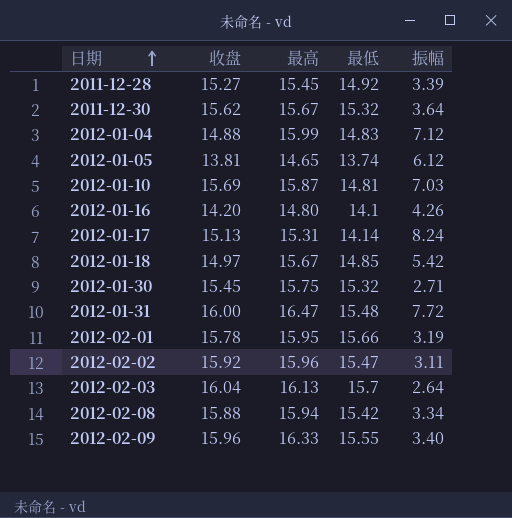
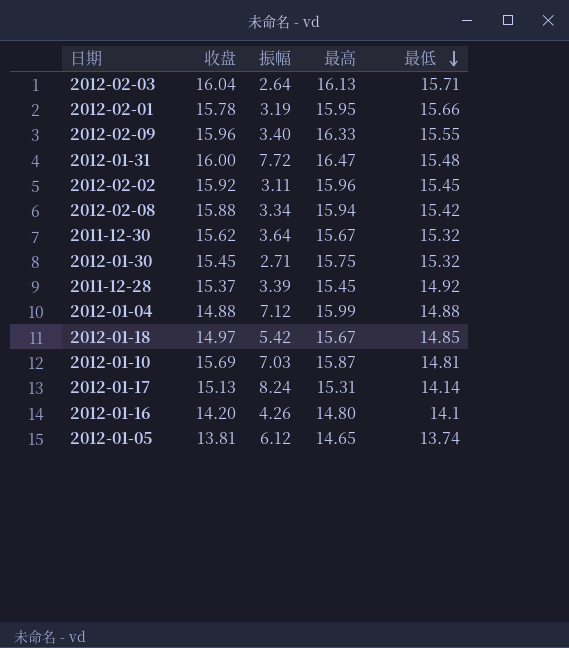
row order: 日期 ascending -> 最低 descending
column 振幅 | position: 5 -> 3
2012-02-03 | 最低: 15.7 -> 15.71
2012-02-02 | 最低: 15.47 -> 15.45
2011-12-28 | 收盘: 15.27 -> 15.37
2012-01-04 | 最低: 14.83 -> 14.88

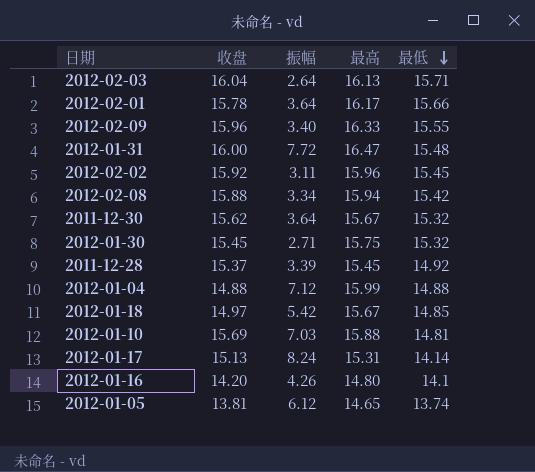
2012-02-01 | 振幅: 3.19 -> 3.64
2012-02-01 | 最高: 15.95 -> 16.17
2012-01-10 | 最高: 15.87 -> 15.88

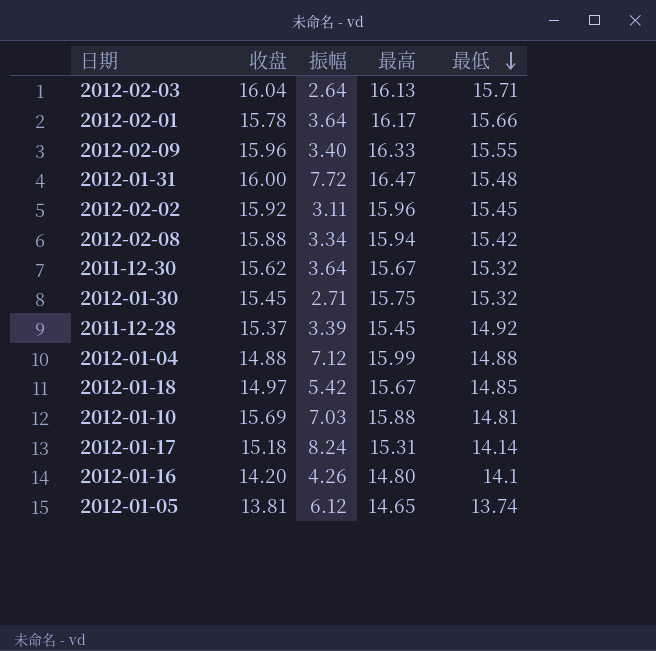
2012-01-17 | 收盘: 15.13 -> 15.18

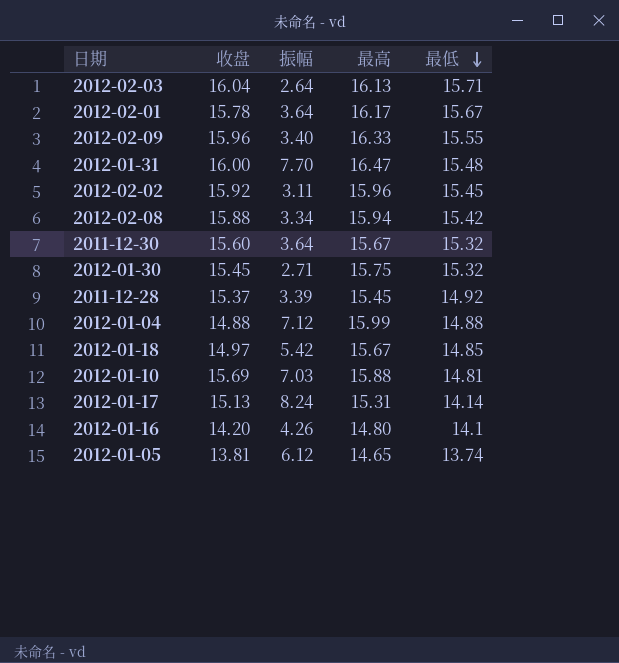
2012-02-01 | 最低: 15.66 -> 15.67
2012-01-31 | 振幅: 7.72 -> 7.70
2011-12-30 | 收盘: 15.62 -> 15.60
2012-01-17 | 收盘: 15.18 -> 15.13

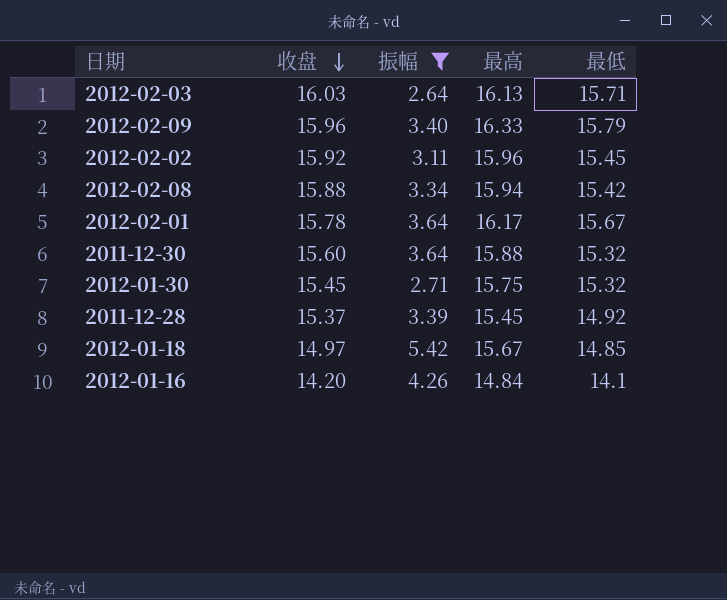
filter: none -> 振幅 <= 5.42
row order: 最低 descending -> 收盘 descending
2012-02-03 | 收盘: 16.04 -> 16.03
2012-02-09 | 最低: 15.55 -> 15.79
2011-12-30 | 最高: 15.67 -> 15.88
2012-01-16 | 最高: 14.80 -> 14.84

